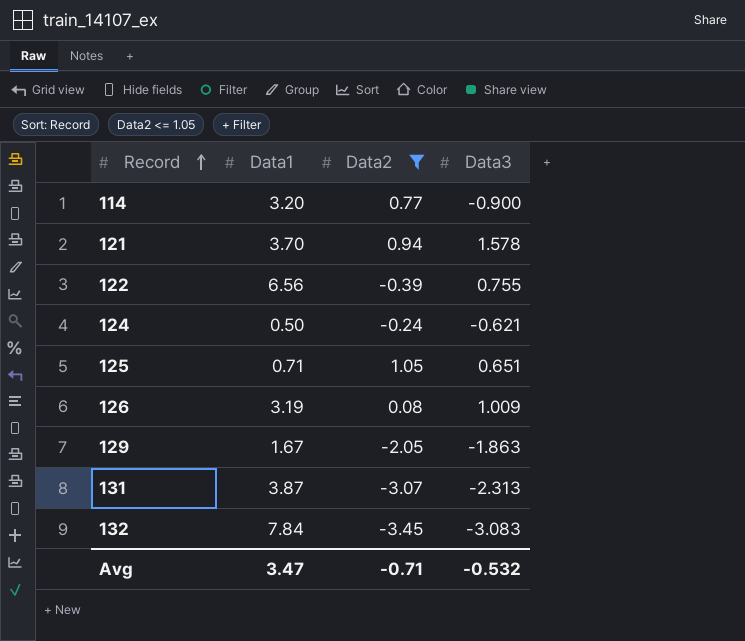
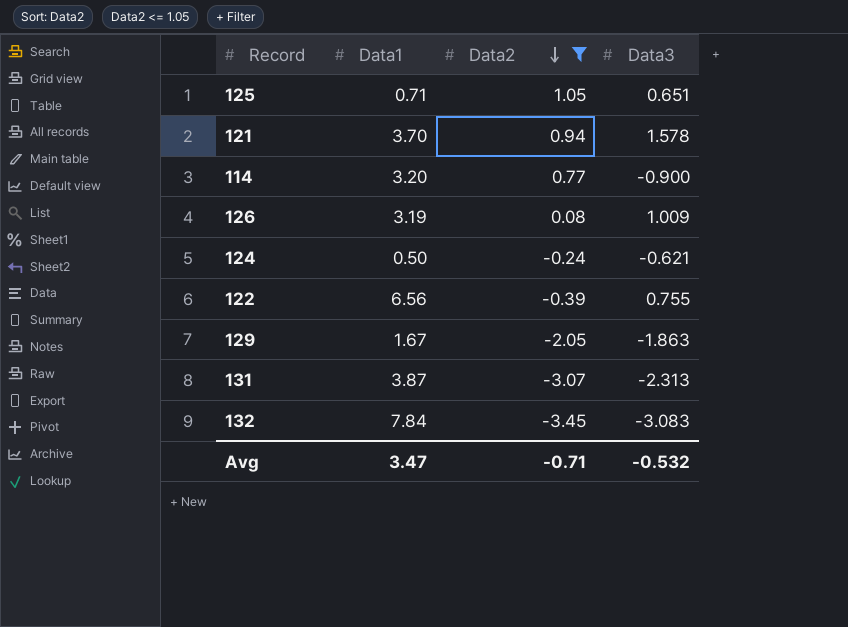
row order: Record ascending -> Data2 descending

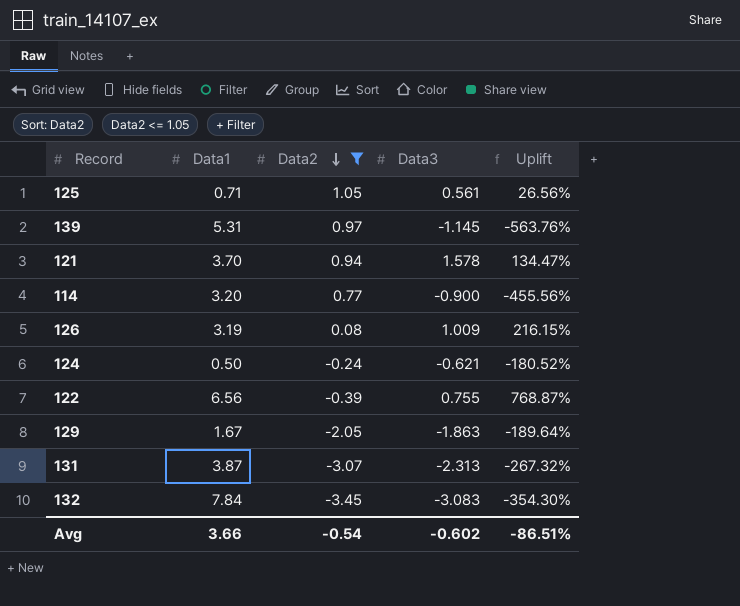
column Uplift | formula: none -> ([Data1] - [Data3]) / [Data3]
125 | Data3: 0.651 -> 0.561
row 139: none -> 5.31 | 0.97 | -1.145 | -563.76%
Avg | Data1: 3.47 -> 3.66
Avg | Data2: -0.71 -> -0.54
Avg | Data3: -0.532 -> -0.602

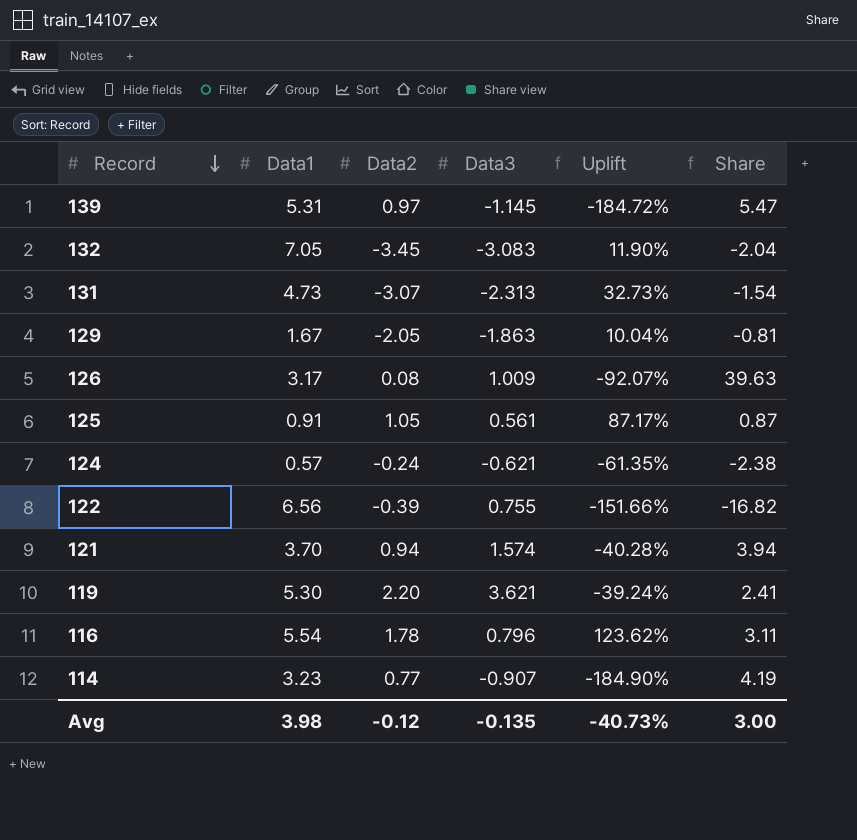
filter: Data2 <= 1.05 -> none
row order: Data2 descending -> Record descending
column Uplift | formula: ([Data1] - [Data3]) / [Data3] -> ([Data2] - [Data3]) / [Data3]
column Share | formula: none -> [Data1] / [Data2]
132 | Data1: 7.84 -> 7.05
131 | Data1: 3.87 -> 4.73
126 | Data1: 3.19 -> 3.17
125 | Data1: 0.71 -> 0.91
124 | Data1: 0.50 -> 0.57
121 | Data3: 1.578 -> 1.574
114 | Data1: 3.20 -> 3.23
114 | Data3: -0.900 -> -0.907
Avg | Data1: 3.66 -> 3.98
Avg | Data2: -0.54 -> -0.12
Avg | Data3: -0.602 -> -0.135
Avg | Uplift: -86.51% -> -40.73%

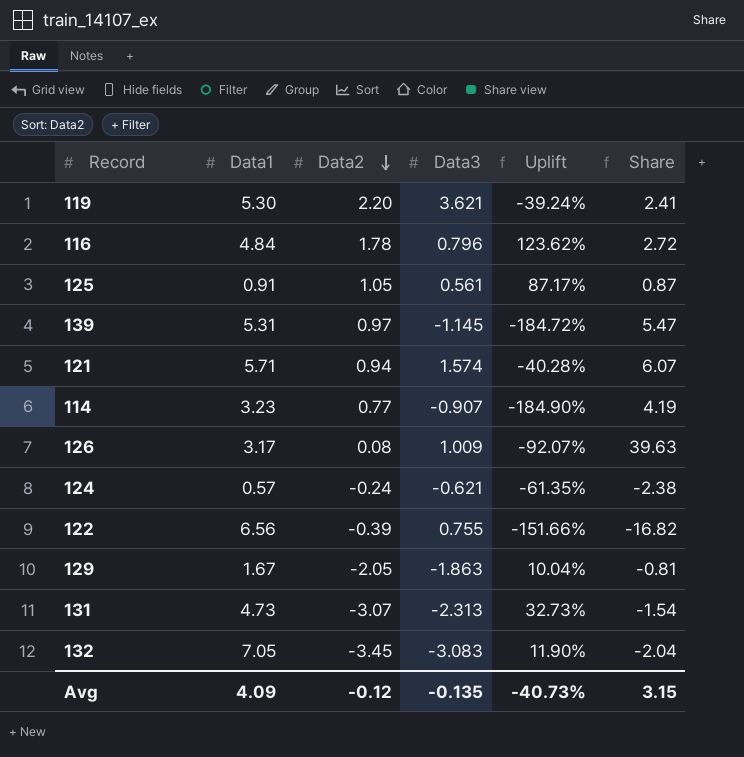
row order: Record descending -> Data2 descending
116 | Data1: 5.54 -> 4.84
116 | Share: 3.11 -> 2.72
121 | Data1: 3.70 -> 5.71
121 | Share: 3.94 -> 6.07
Avg | Data1: 3.98 -> 4.09
Avg | Share: 3.00 -> 3.15

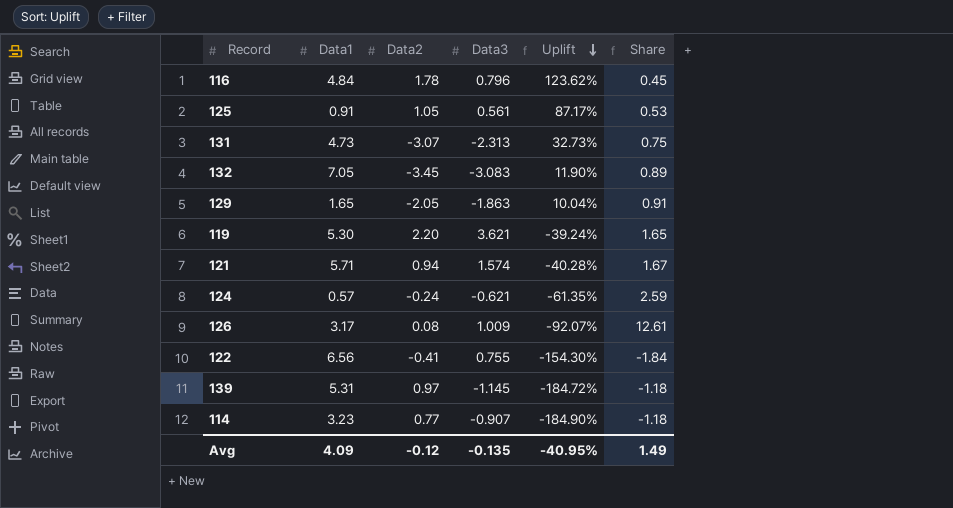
row order: Data2 descending -> Uplift descending
column Share | formula: [Data1] / [Data2] -> [Data3] / [Data2]
129 | Data1: 1.67 -> 1.65
122 | Data2: -0.39 -> -0.41
122 | Uplift: -151.66% -> -154.30%
Avg | Uplift: -40.73% -> -40.95%
Avg | Share: 3.15 -> 1.49

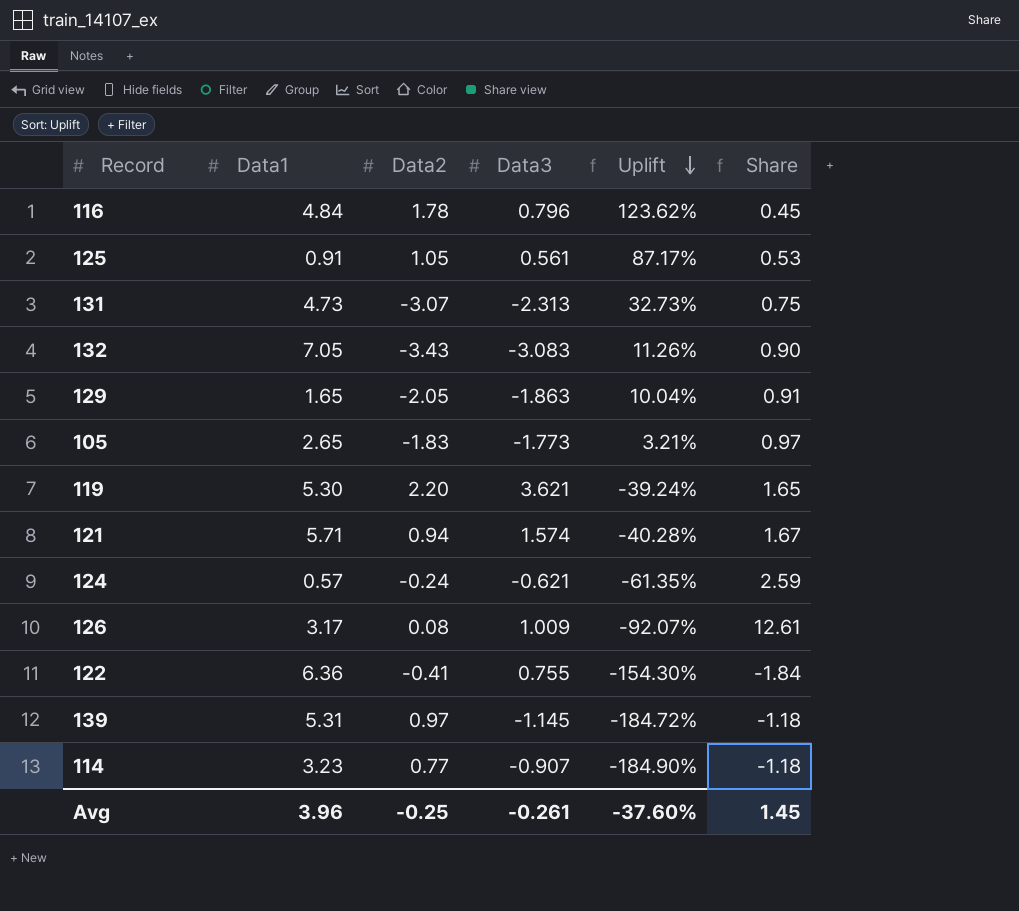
132 | Data2: -3.45 -> -3.43
132 | Uplift: 11.90% -> 11.26%
132 | Share: 0.89 -> 0.90
row 105: none -> 2.65 | -1.83 | -1.773 | 3.21% | 0.97
122 | Data1: 6.56 -> 6.36
Avg | Data1: 4.09 -> 3.96
Avg | Data2: -0.12 -> -0.25
Avg | Data3: -0.135 -> -0.261
Avg | Uplift: -40.95% -> -37.60%
Avg | Share: 1.49 -> 1.45

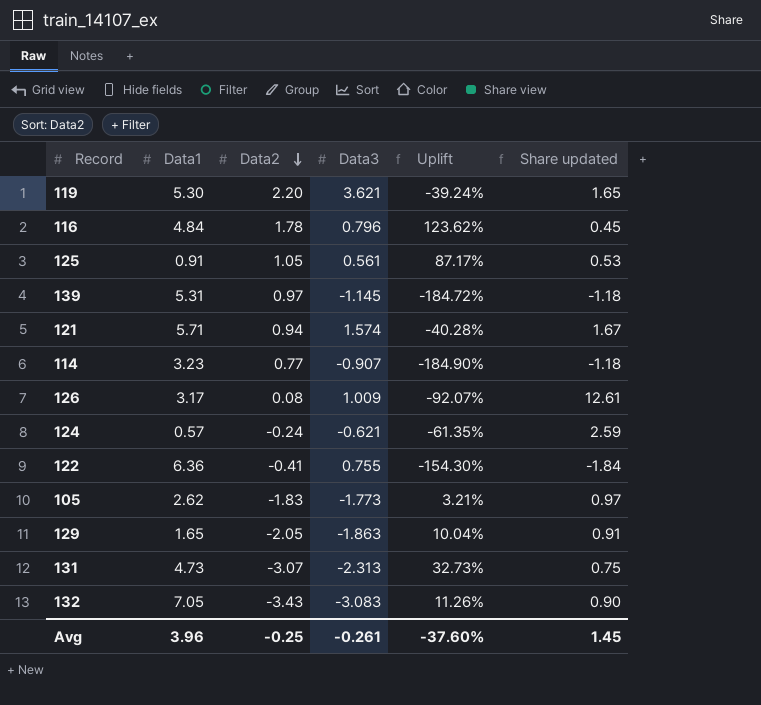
row order: Uplift descending -> Data2 descending
column name: Share -> Share updated
105 | Data1: 2.65 -> 2.62

